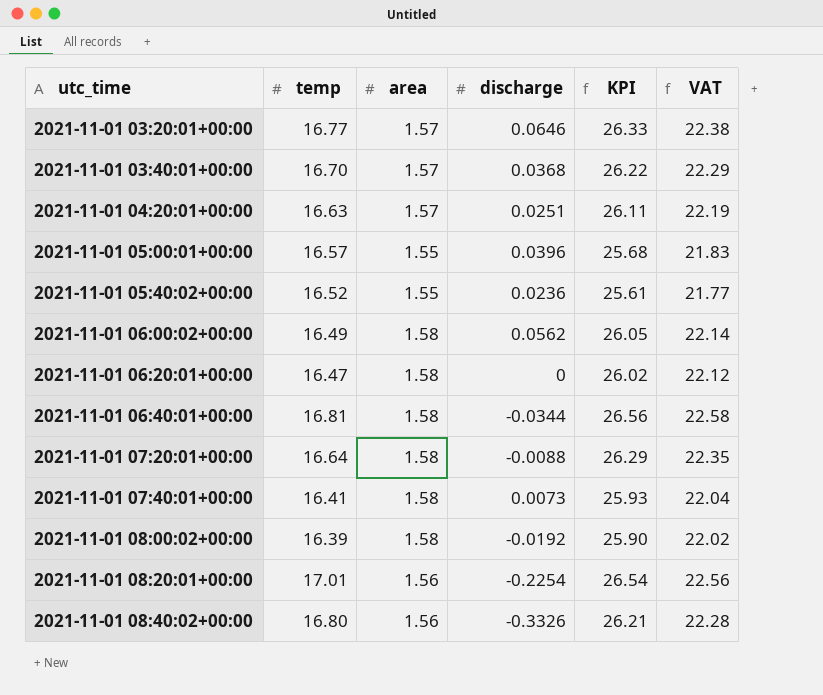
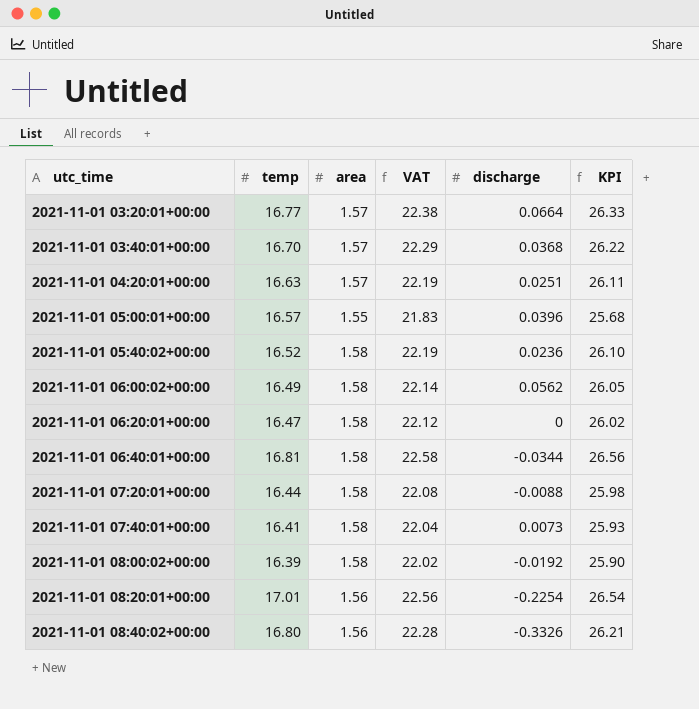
column VAT | position: 6 -> 4
2021-11-01 03:20:01+00:00 | discharge: 0.0646 -> 0.0664
2021-11-01 05:40:02+00:00 | area: 1.55 -> 1.58
2021-11-01 05:40:02+00:00 | VAT: 21.77 -> 22.19
2021-11-01 05:40:02+00:00 | KPI: 25.61 -> 26.10
2021-11-01 07:20:01+00:00 | temp: 16.64 -> 16.44
2021-11-01 07:20:01+00:00 | VAT: 22.35 -> 22.08
2021-11-01 07:20:01+00:00 | KPI: 26.29 -> 25.98

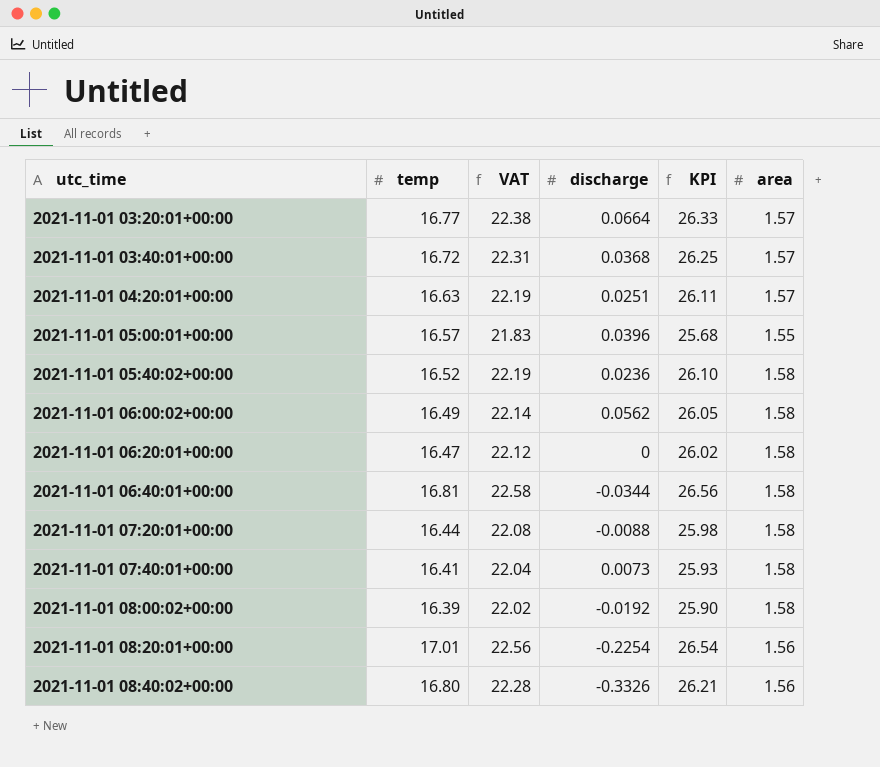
column area | position: 3 -> 6
2021-11-01 03:40:01+00:00 | temp: 16.70 -> 16.72
2021-11-01 03:40:01+00:00 | VAT: 22.29 -> 22.31
2021-11-01 03:40:01+00:00 | KPI: 26.22 -> 26.25

